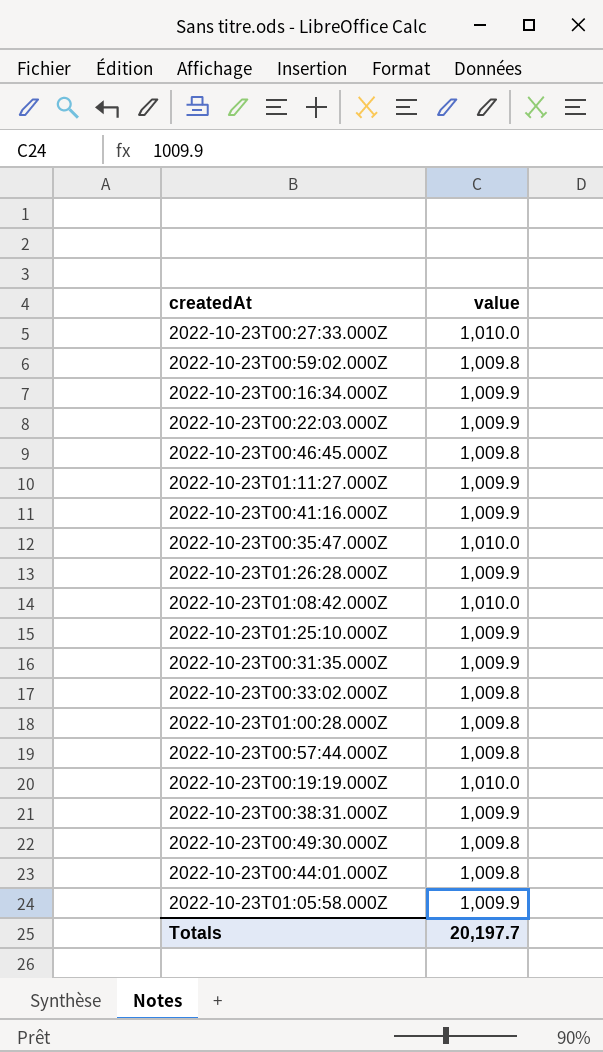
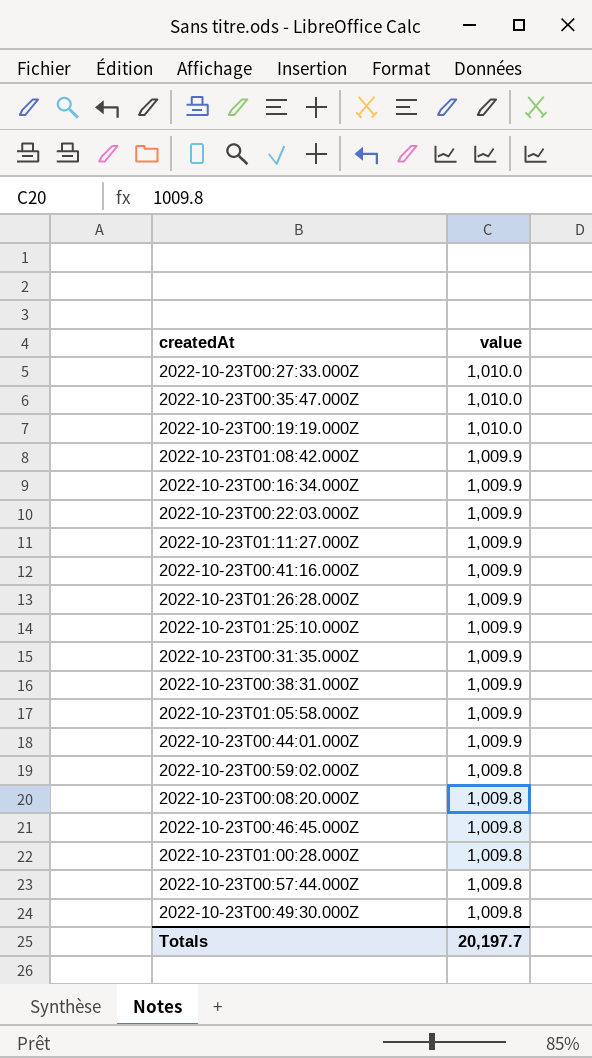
row order: none -> value descending
row 2022-10-23T00:33:02.000Z: 1,009.8 -> none
2022-10-23T01:08:42.000Z | value: 1,010.0 -> 1,009.9
2022-10-23T00:44:01.000Z | value: 1,009.8 -> 1,009.9
row 2022-10-23T00:08:20.000Z: none -> 1,009.8

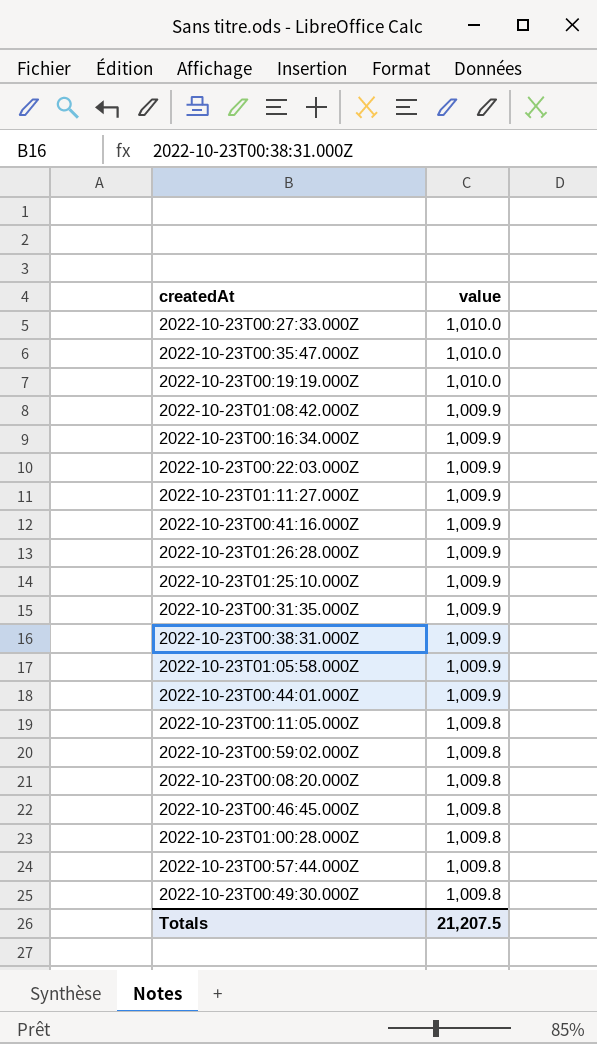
row 2022-10-23T00:11:05.000Z: none -> 1,009.8
Totals | value: 20,197.7 -> 21,207.5

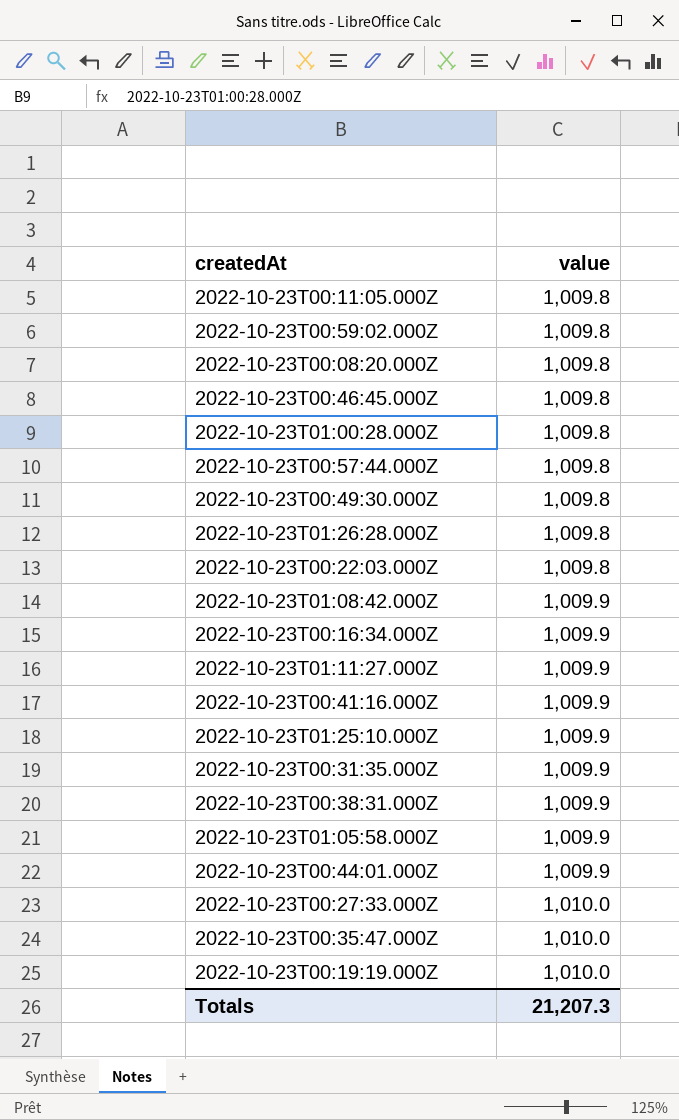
row order: value descending -> value ascending
2022-10-23T01:26:28.000Z | value: 1,009.9 -> 1,009.8
2022-10-23T00:22:03.000Z | value: 1,009.9 -> 1,009.8
Totals | value: 21,207.5 -> 21,207.3

